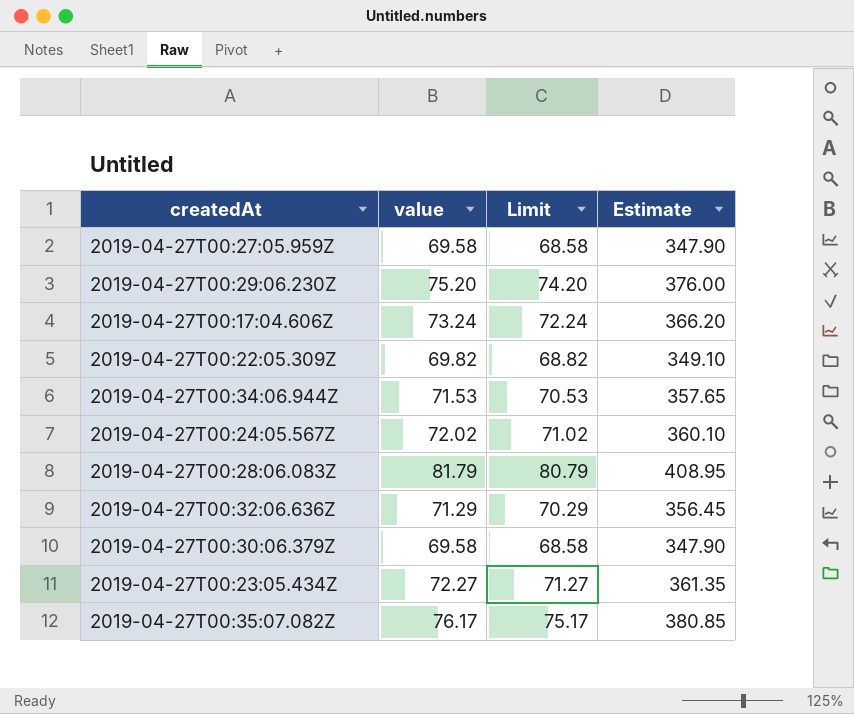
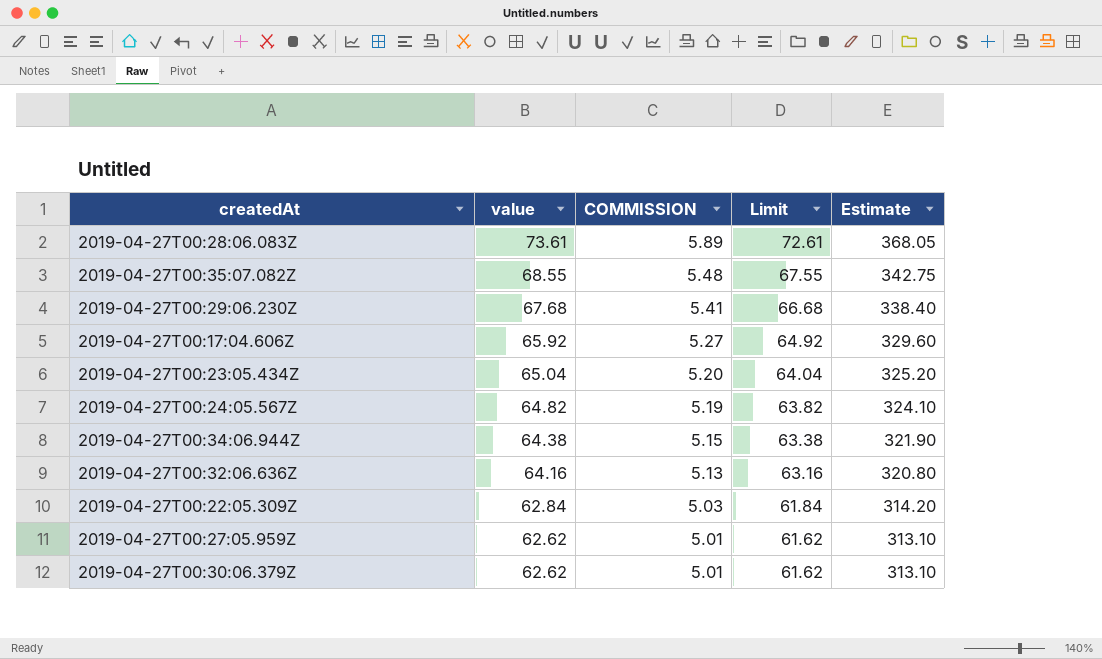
row order: none -> value descending
column COMMISSION | formula: none -> [value] * 0.08
2019-04-27T00:28:06.083Z | value: 81.79 -> 73.61
2019-04-27T00:28:06.083Z | Limit: 80.79 -> 72.61
2019-04-27T00:28:06.083Z | Estimate: 408.95 -> 368.05
2019-04-27T00:35:07.082Z | value: 76.17 -> 68.55
2019-04-27T00:35:07.082Z | Limit: 75.17 -> 67.55
2019-04-27T00:35:07.082Z | Estimate: 380.85 -> 342.75
2019-04-27T00:29:06.230Z | value: 75.20 -> 67.68
2019-04-27T00:29:06.230Z | Limit: 74.20 -> 66.68
2019-04-27T00:29:06.230Z | Estimate: 376.00 -> 338.40
2019-04-27T00:17:04.606Z | value: 73.24 -> 65.92
2019-04-27T00:17:04.606Z | Limit: 72.24 -> 64.92
2019-04-27T00:17:04.606Z | Estimate: 366.20 -> 329.60
2019-04-27T00:23:05.434Z | value: 72.27 -> 65.04
2019-04-27T00:23:05.434Z | Limit: 71.27 -> 64.04
2019-04-27T00:23:05.434Z | Estimate: 361.35 -> 325.20
2019-04-27T00:24:05.567Z | value: 72.02 -> 64.82
2019-04-27T00:24:05.567Z | Limit: 71.02 -> 63.82
2019-04-27T00:24:05.567Z | Estimate: 360.10 -> 324.10
2019-04-27T00:34:06.944Z | value: 71.53 -> 64.38
2019-04-27T00:34:06.944Z | Limit: 70.53 -> 63.38
2019-04-27T00:34:06.944Z | Estimate: 357.65 -> 321.90
2019-04-27T00:32:06.636Z | value: 71.29 -> 64.16
2019-04-27T00:32:06.636Z | Limit: 70.29 -> 63.16
2019-04-27T00:32:06.636Z | Estimate: 356.45 -> 320.80
2019-04-27T00:22:05.309Z | value: 69.82 -> 62.84
2019-04-27T00:22:05.309Z | Limit: 68.82 -> 61.84
2019-04-27T00:22:05.309Z | Estimate: 349.10 -> 314.20
2019-04-27T00:27:05.959Z | value: 69.58 -> 62.62
2019-04-27T00:27:05.959Z | Limit: 68.58 -> 61.62
2019-04-27T00:27:05.959Z | Estimate: 347.90 -> 313.10
2019-04-27T00:30:06.379Z | value: 69.58 -> 62.62
2019-04-27T00:30:06.379Z | Limit: 68.58 -> 61.62
2019-04-27T00:30:06.379Z | Estimate: 347.90 -> 313.10

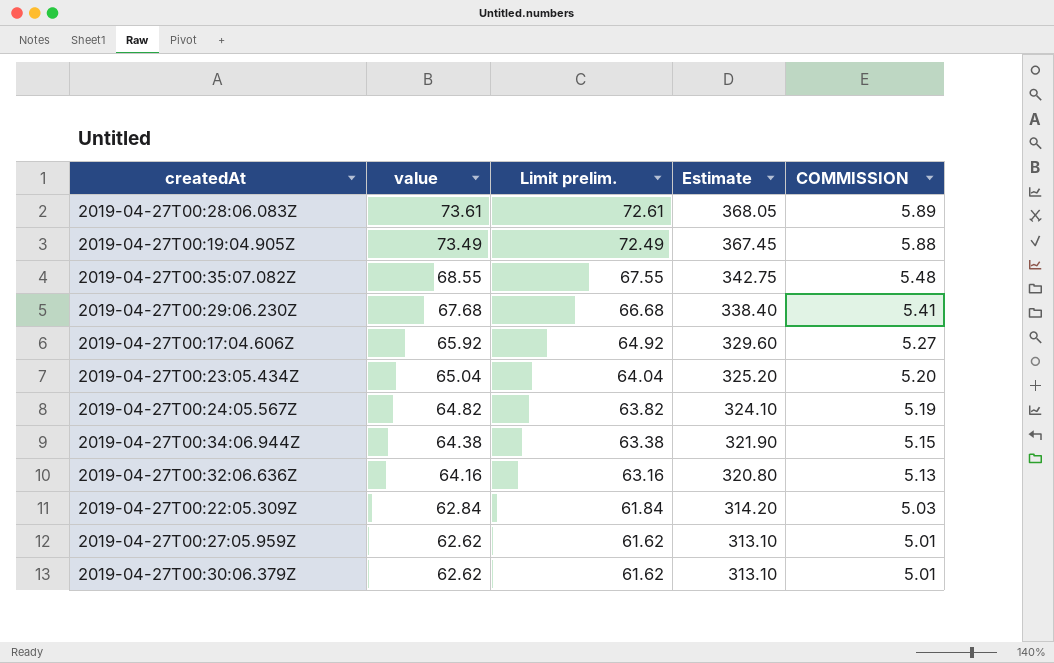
column name: Limit -> Limit prelim.
column COMMISSION | position: 3 -> 5
row 2019-04-27T00:19:04.905Z: none -> 73.49 | 72.49 | 367.45 | 5.88

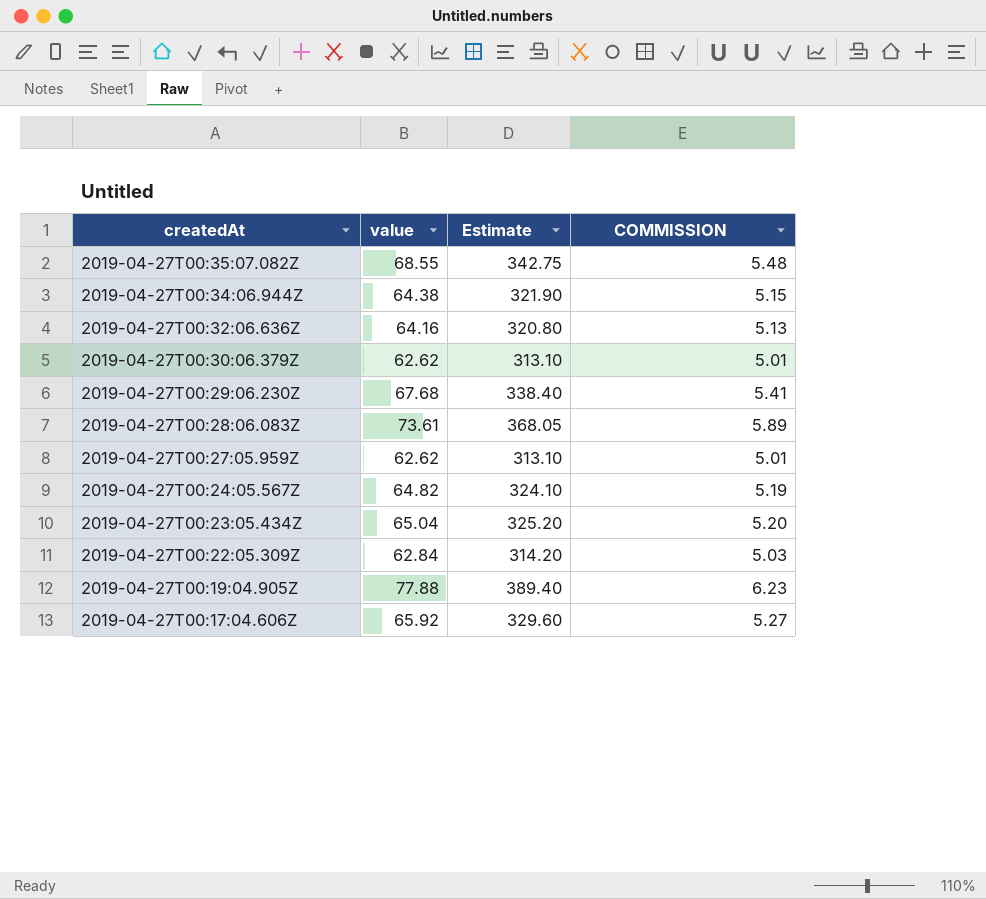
row order: value descending -> createdAt descending
column Limit prelim. | formula: [value] - 1 -> none
2019-04-27T00:19:04.905Z | value: 73.49 -> 77.88
2019-04-27T00:19:04.905Z | Estimate: 367.45 -> 389.40
2019-04-27T00:19:04.905Z | COMMISSION: 5.88 -> 6.23

